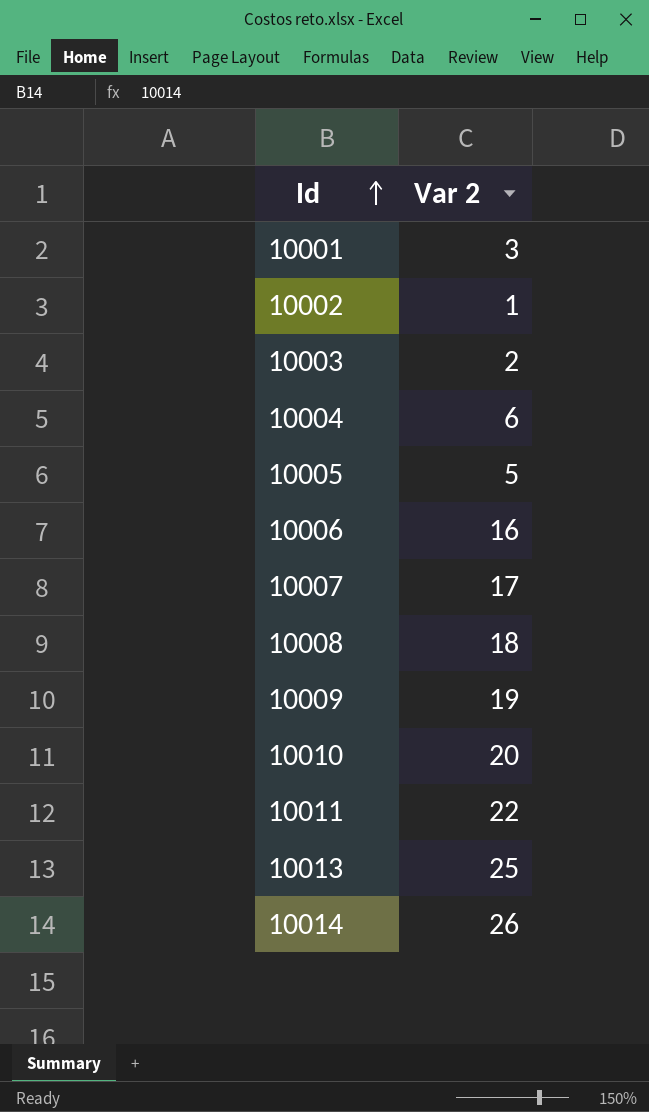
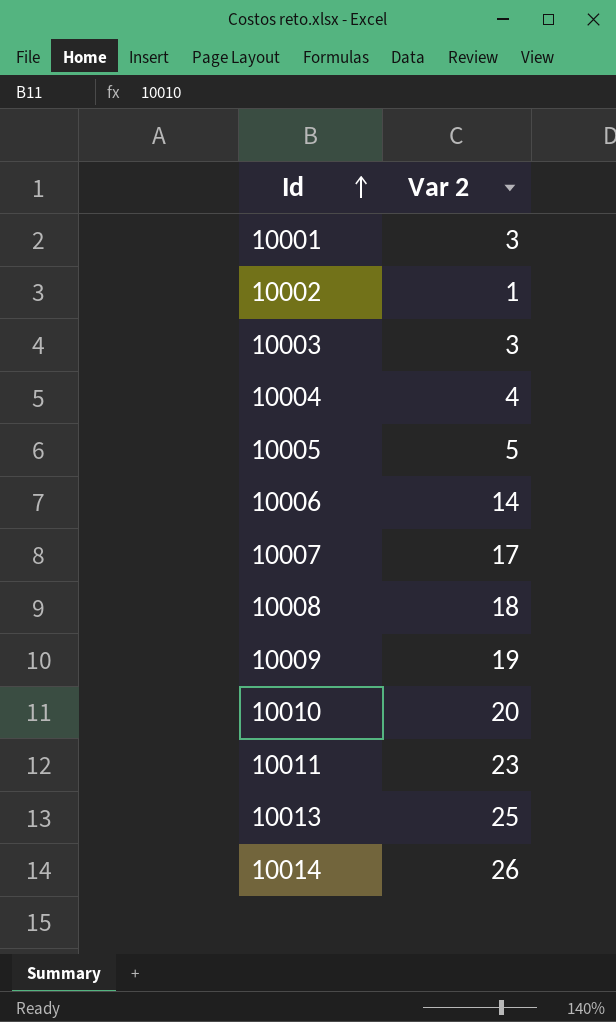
10003 | Var 2: 2 -> 3
10004 | Var 2: 6 -> 4
10006 | Var 2: 16 -> 14
10011 | Var 2: 22 -> 23

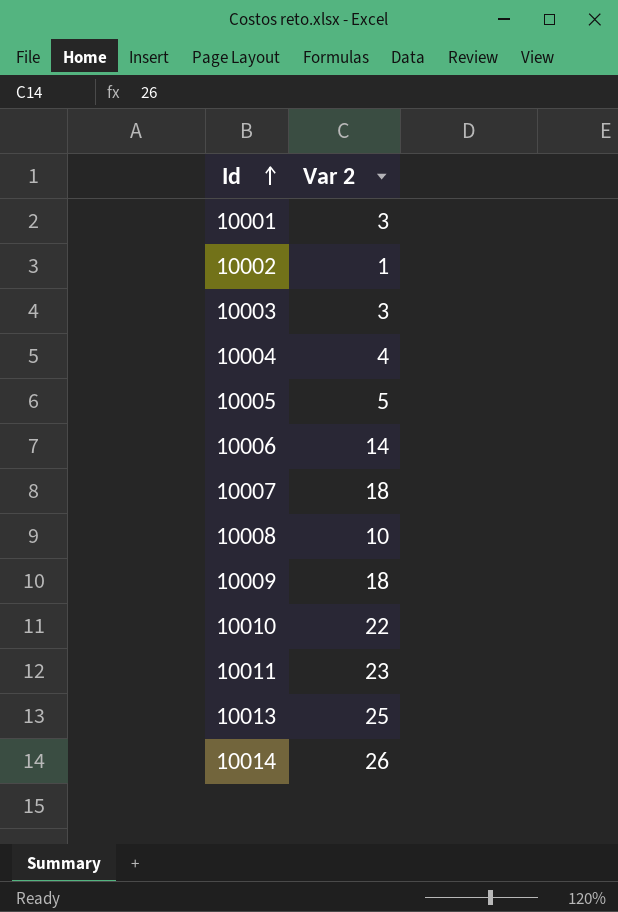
10007 | Var 2: 17 -> 18
10008 | Var 2: 18 -> 10
10009 | Var 2: 19 -> 18
10010 | Var 2: 20 -> 22

